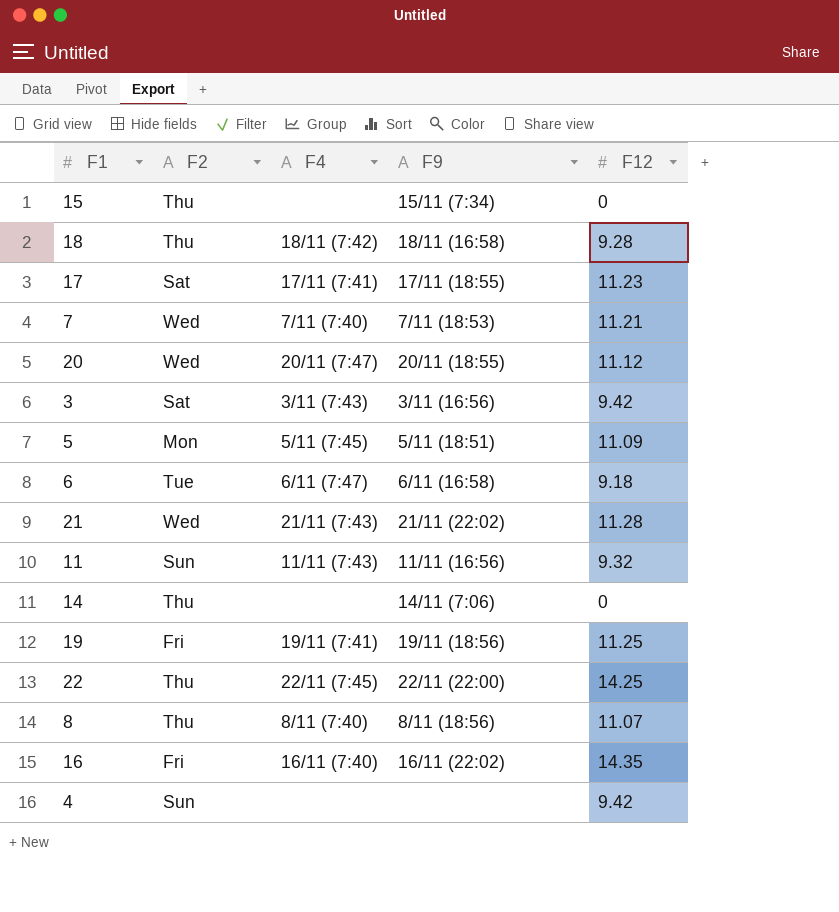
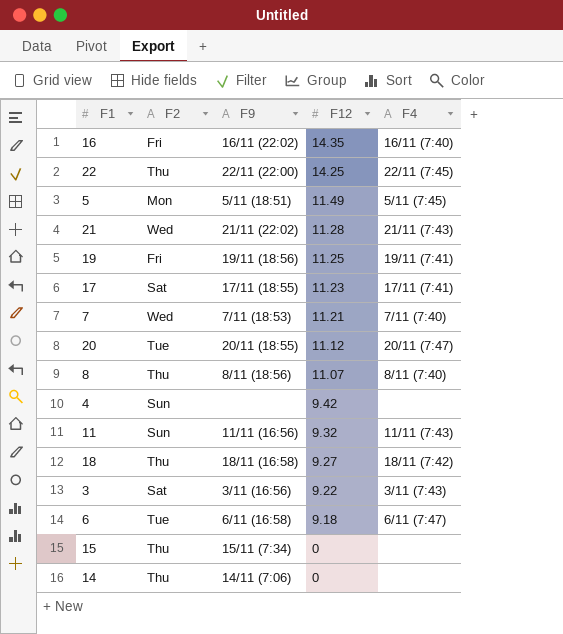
row order: none -> F12 descending
column F4 | position: 3 -> 5
5 | F12: 11.09 -> 11.49
20 | F2: Wed -> Tue
18 | F12: 9.28 -> 9.27
3 | F12: 9.42 -> 9.22

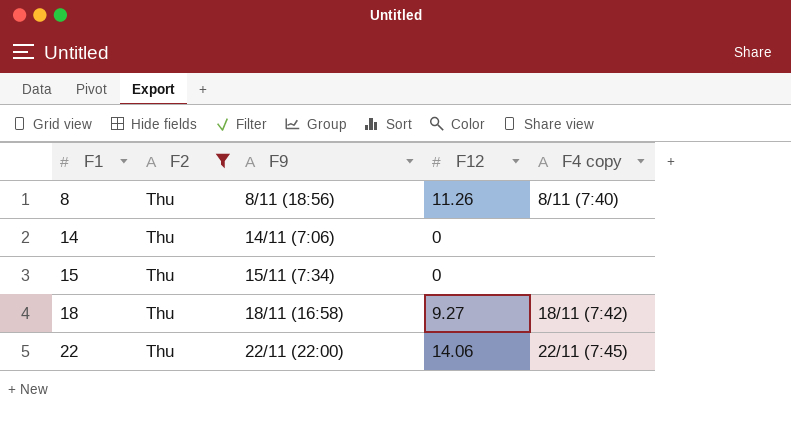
filter: none -> F2 = Thu
row order: F12 descending -> F1 ascending
column name: F4 -> F4 copy
8 | F12: 11.07 -> 11.26
22 | F12: 14.25 -> 14.06

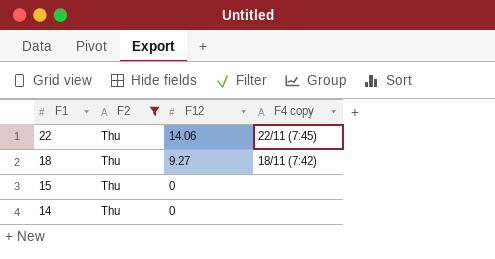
row order: F1 ascending -> F1 descending
column F9 | position: 3 -> none
row 8: Thu | 8/11 (18:56) | 11.26 | 8/11 (7:40) -> none

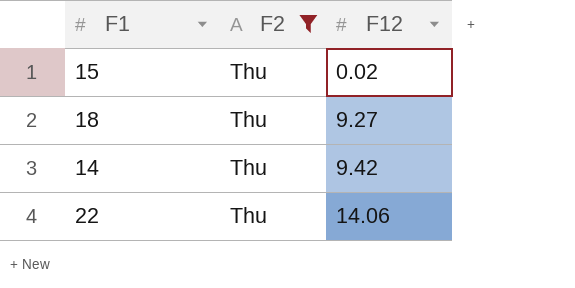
row order: F1 descending -> F12 ascending
column F4 copy | position: 4 -> none
15 | F12: 0 -> 0.02
14 | F12: 0 -> 9.42

